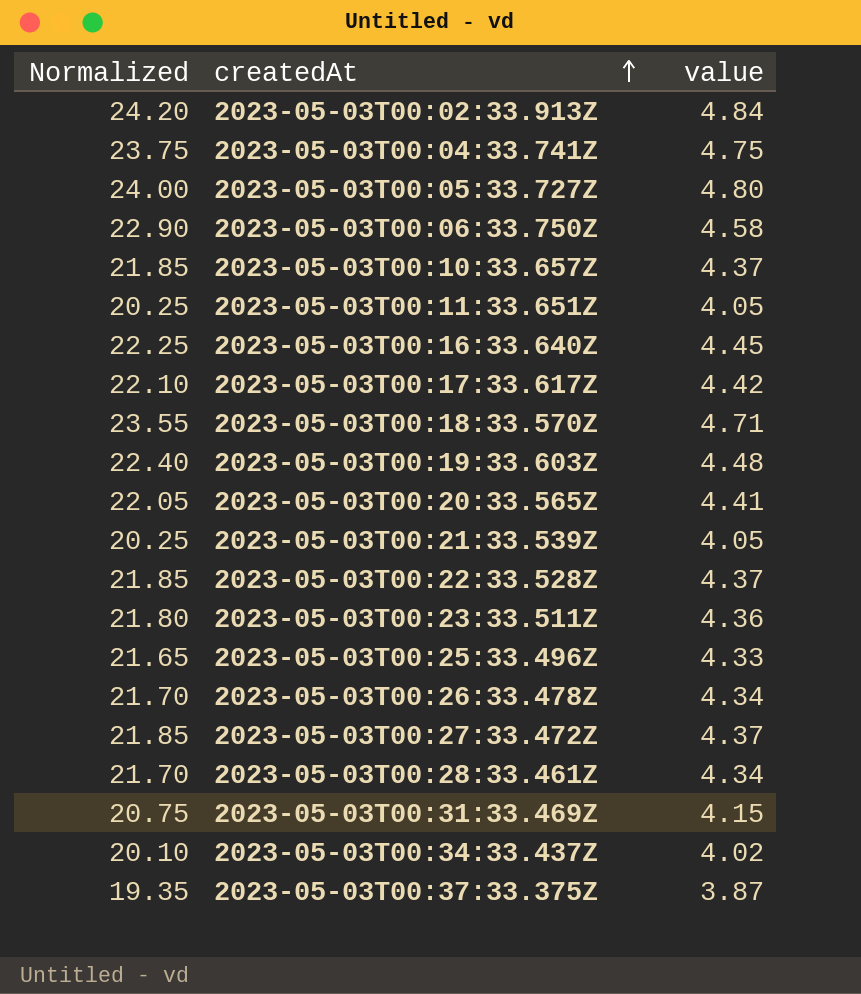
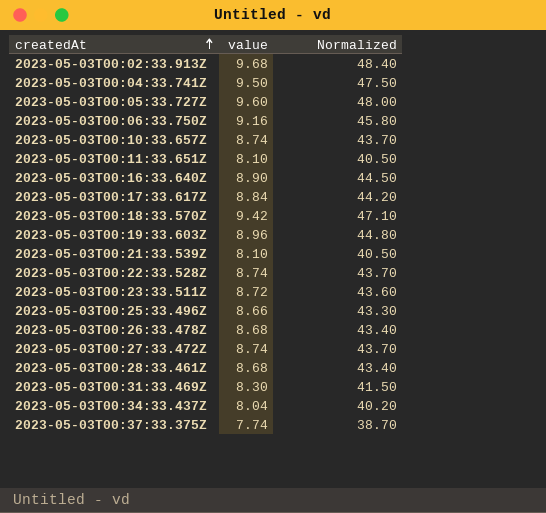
column Normalized | position: 1 -> 3
row 2023-05-03T00:20:33.565Z: 22.05 | 4.41 -> none
2023-05-03T00:02:33.913Z | value: 4.84 -> 9.68
2023-05-03T00:02:33.913Z | Normalized: 24.20 -> 48.40
2023-05-03T00:04:33.741Z | value: 4.75 -> 9.50
2023-05-03T00:04:33.741Z | Normalized: 23.75 -> 47.50
2023-05-03T00:05:33.727Z | value: 4.80 -> 9.60
2023-05-03T00:05:33.727Z | Normalized: 24.00 -> 48.00
2023-05-03T00:06:33.750Z | value: 4.58 -> 9.16
2023-05-03T00:06:33.750Z | Normalized: 22.90 -> 45.80
2023-05-03T00:10:33.657Z | value: 4.37 -> 8.74
2023-05-03T00:10:33.657Z | Normalized: 21.85 -> 43.70
2023-05-03T00:11:33.651Z | value: 4.05 -> 8.10
2023-05-03T00:11:33.651Z | Normalized: 20.25 -> 40.50
2023-05-03T00:16:33.640Z | value: 4.45 -> 8.90
2023-05-03T00:16:33.640Z | Normalized: 22.25 -> 44.50
2023-05-03T00:17:33.617Z | value: 4.42 -> 8.84
2023-05-03T00:17:33.617Z | Normalized: 22.10 -> 44.20
2023-05-03T00:18:33.570Z | value: 4.71 -> 9.42
2023-05-03T00:18:33.570Z | Normalized: 23.55 -> 47.10
2023-05-03T00:19:33.603Z | value: 4.48 -> 8.96
2023-05-03T00:19:33.603Z | Normalized: 22.40 -> 44.80
2023-05-03T00:21:33.539Z | value: 4.05 -> 8.10
2023-05-03T00:21:33.539Z | Normalized: 20.25 -> 40.50
2023-05-03T00:22:33.528Z | value: 4.37 -> 8.74
2023-05-03T00:22:33.528Z | Normalized: 21.85 -> 43.70
2023-05-03T00:23:33.511Z | value: 4.36 -> 8.72
2023-05-03T00:23:33.511Z | Normalized: 21.80 -> 43.60
2023-05-03T00:25:33.496Z | value: 4.33 -> 8.66
2023-05-03T00:25:33.496Z | Normalized: 21.65 -> 43.30
2023-05-03T00:26:33.478Z | value: 4.34 -> 8.68
2023-05-03T00:26:33.478Z | Normalized: 21.70 -> 43.40
2023-05-03T00:27:33.472Z | value: 4.37 -> 8.74
2023-05-03T00:27:33.472Z | Normalized: 21.85 -> 43.70
2023-05-03T00:28:33.461Z | value: 4.34 -> 8.68
2023-05-03T00:28:33.461Z | Normalized: 21.70 -> 43.40
2023-05-03T00:31:33.469Z | value: 4.15 -> 8.30
2023-05-03T00:31:33.469Z | Normalized: 20.75 -> 41.50
2023-05-03T00:34:33.437Z | value: 4.02 -> 8.04
2023-05-03T00:34:33.437Z | Normalized: 20.10 -> 40.20
2023-05-03T00:37:33.375Z | value: 3.87 -> 7.74
2023-05-03T00:37:33.375Z | Normalized: 19.35 -> 38.70

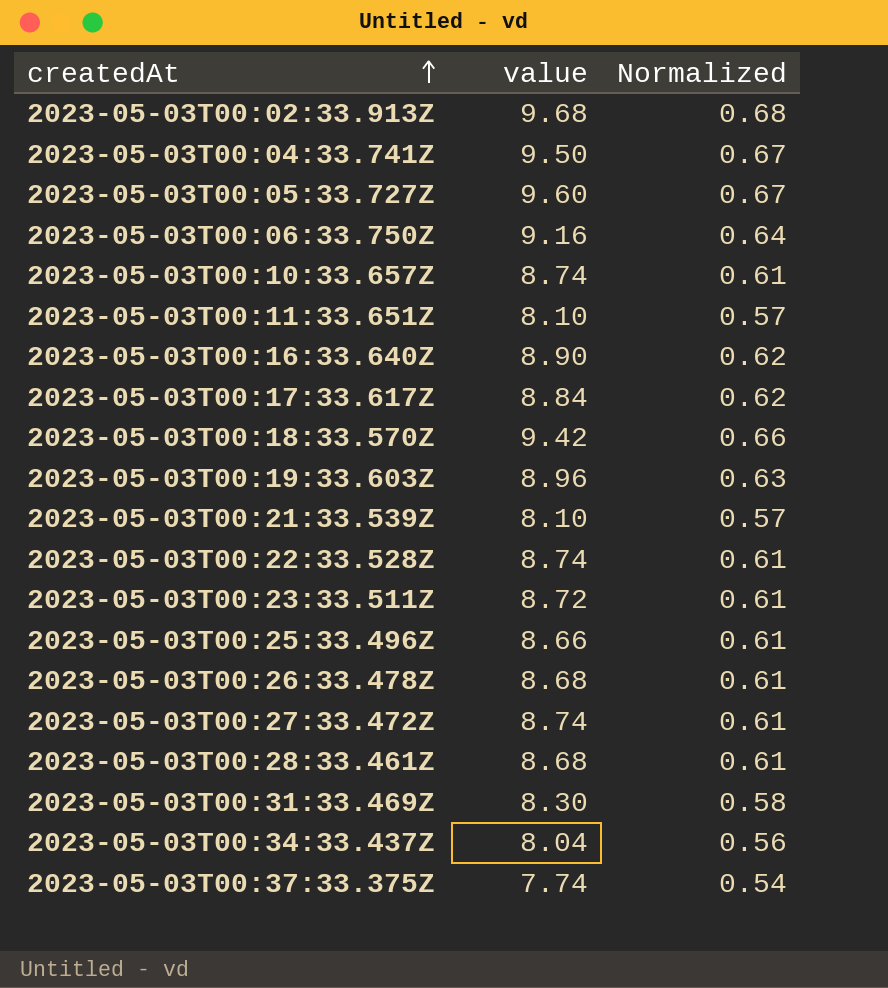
column Normalized | formula: [value] * 5 -> [value] * 0.07

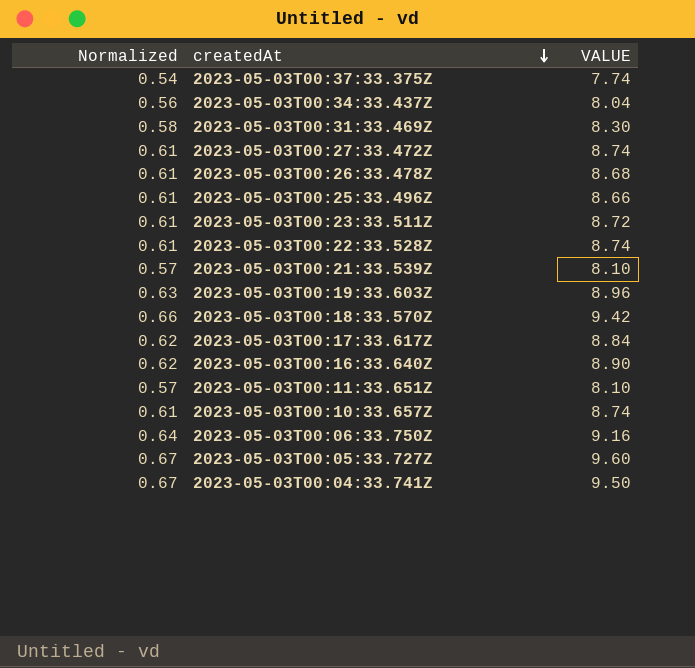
row order: createdAt ascending -> createdAt descending
column Normalized | position: 3 -> 1
column name: value -> VALUE
row 2023-05-03T00:02:33.913Z: 9.68 | 0.68 -> none
row 2023-05-03T00:28:33.461Z: 8.68 | 0.61 -> none

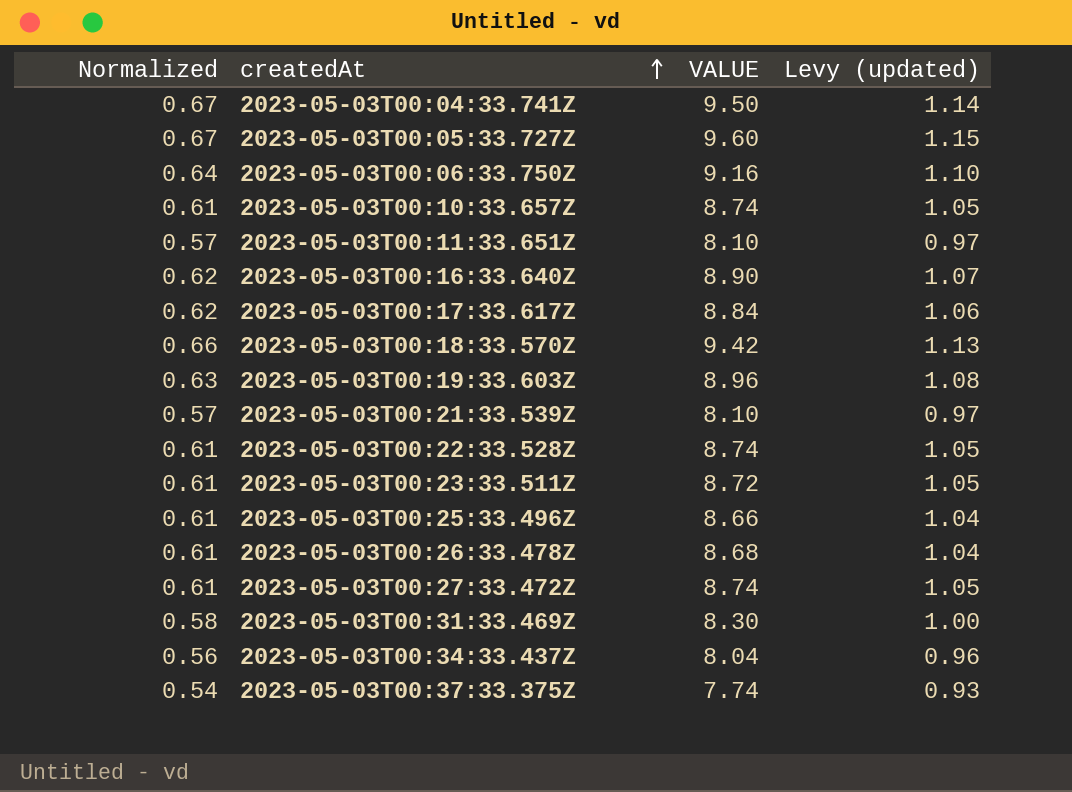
row order: createdAt descending -> createdAt ascending
column Levy (updated) | formula: none -> [VALUE] * 0.12

